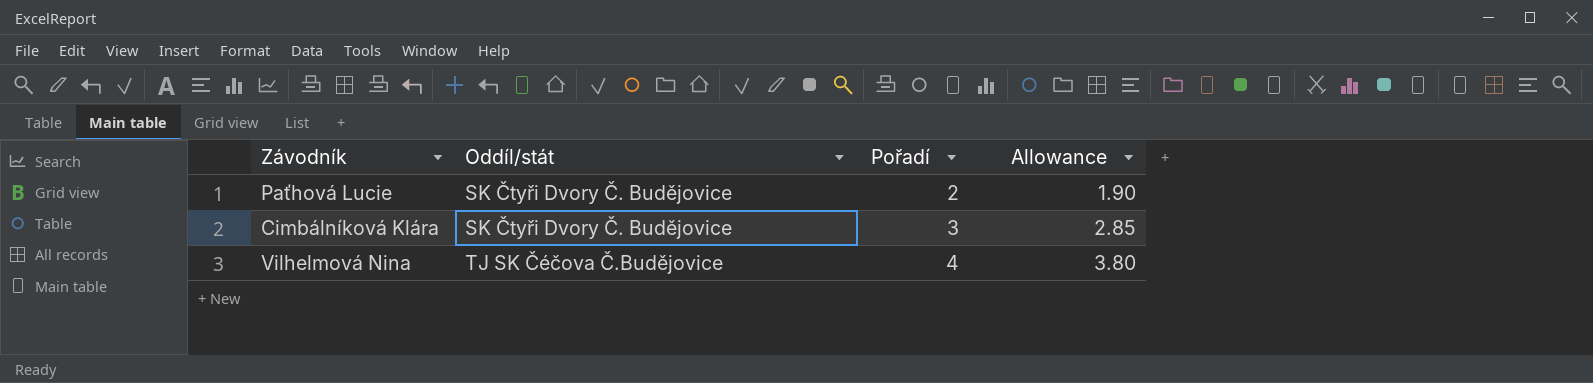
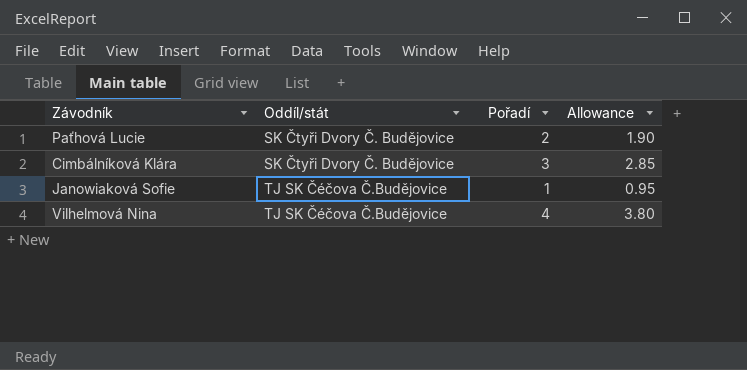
row Janowiaková Sofie: none -> TJ SK Čéčova Č.Budějovice | 1 | 0.95

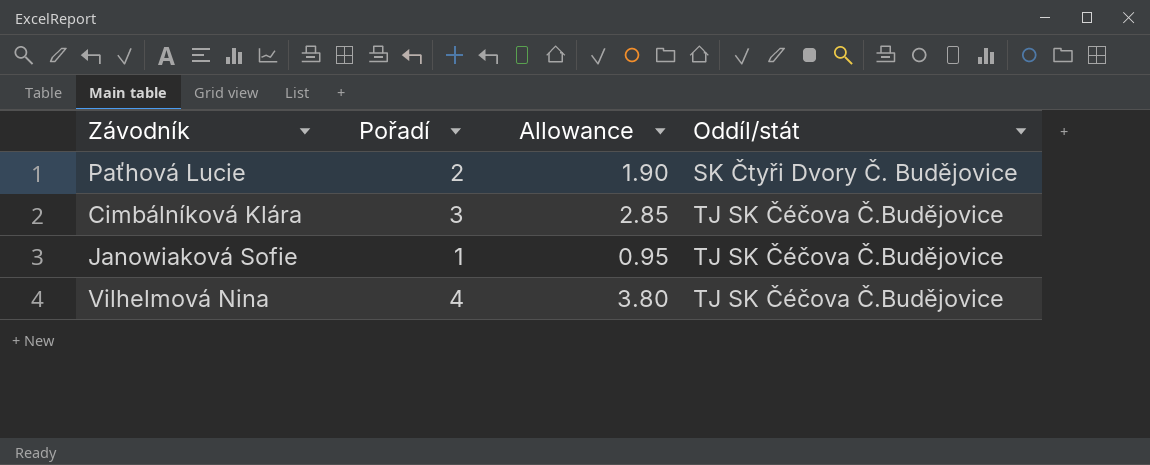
column Oddíl/stát | position: 2 -> 4
Cimbálníková Klára | Oddíl/stát: SK Čtyři Dvory Č. Budějovice -> TJ SK Čéčova Č.Budějovice

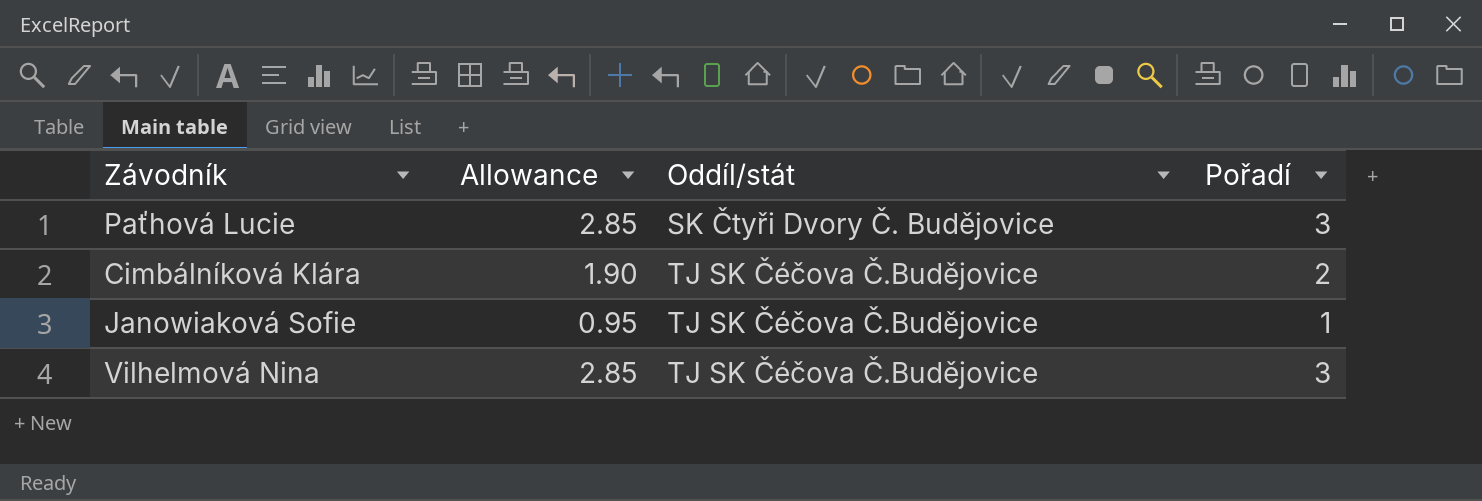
column Pořadí | position: 2 -> 4
Paťhová Lucie | Allowance: 1.90 -> 2.85
Paťhová Lucie | Pořadí: 2 -> 3
Cimbálníková Klára | Allowance: 2.85 -> 1.90
Cimbálníková Klára | Pořadí: 3 -> 2
Vilhelmová Nina | Allowance: 3.80 -> 2.85
Vilhelmová Nina | Pořadí: 4 -> 3

